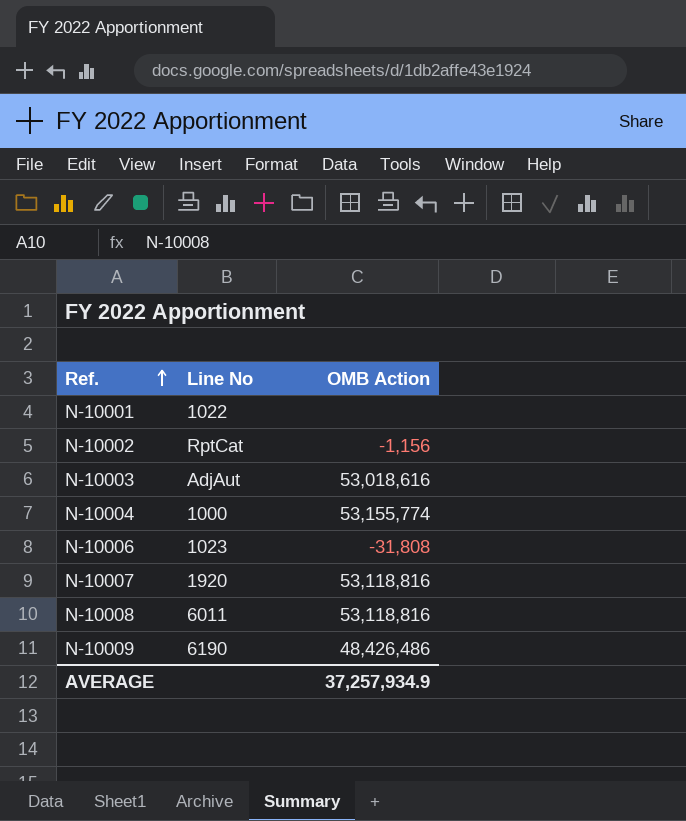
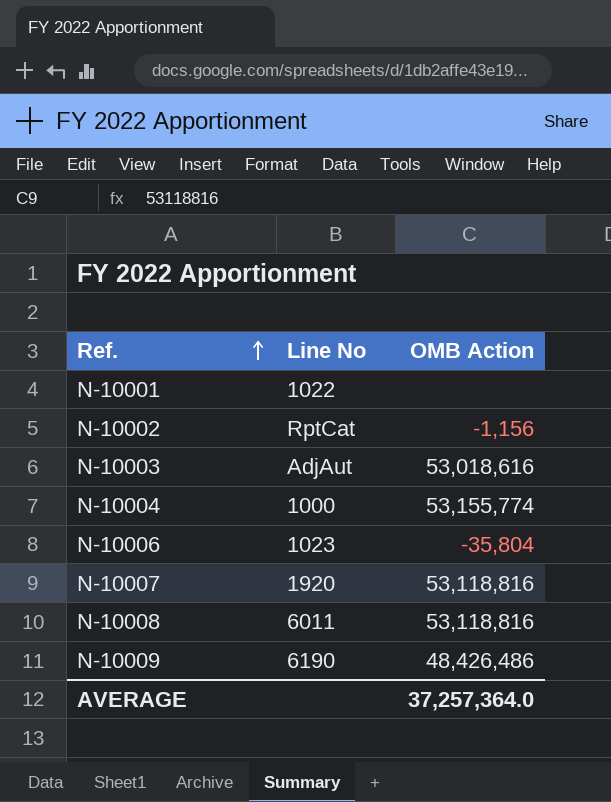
N-10006 | OMB Action: -31,808 -> -35,804
AVERAGE | OMB Action: 37,257,934.9 -> 37,257,364.0

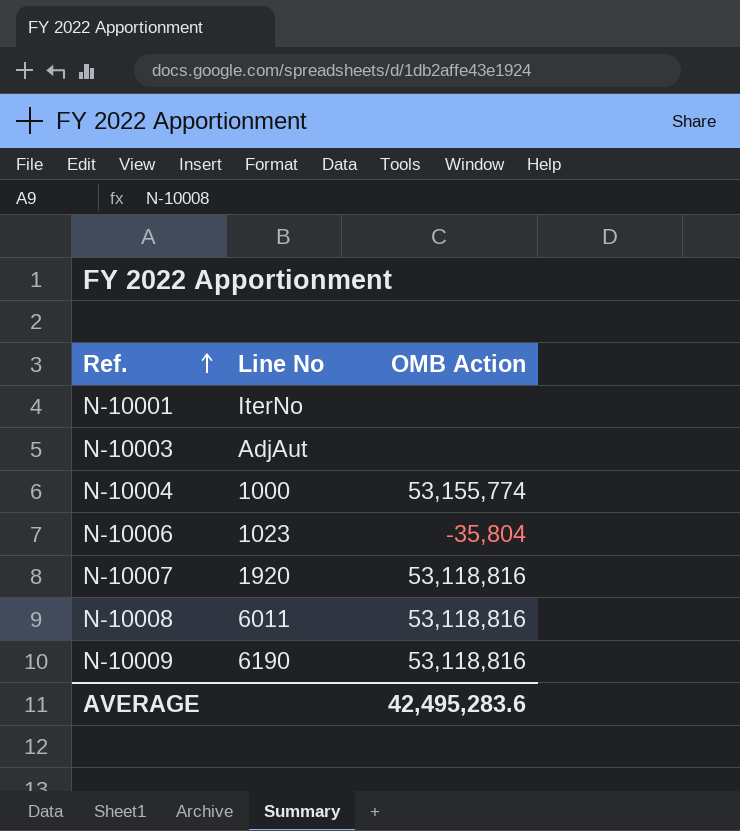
row N-10002: RptCat | -1,156 -> none
N-10001 | Line No: 1022 -> IterNo
N-10003 | OMB Action: 53,018,616 -> none
N-10009 | OMB Action: 48,426,486 -> 53,118,816
AVERAGE | OMB Action: 37,257,364.0 -> 42,495,283.6

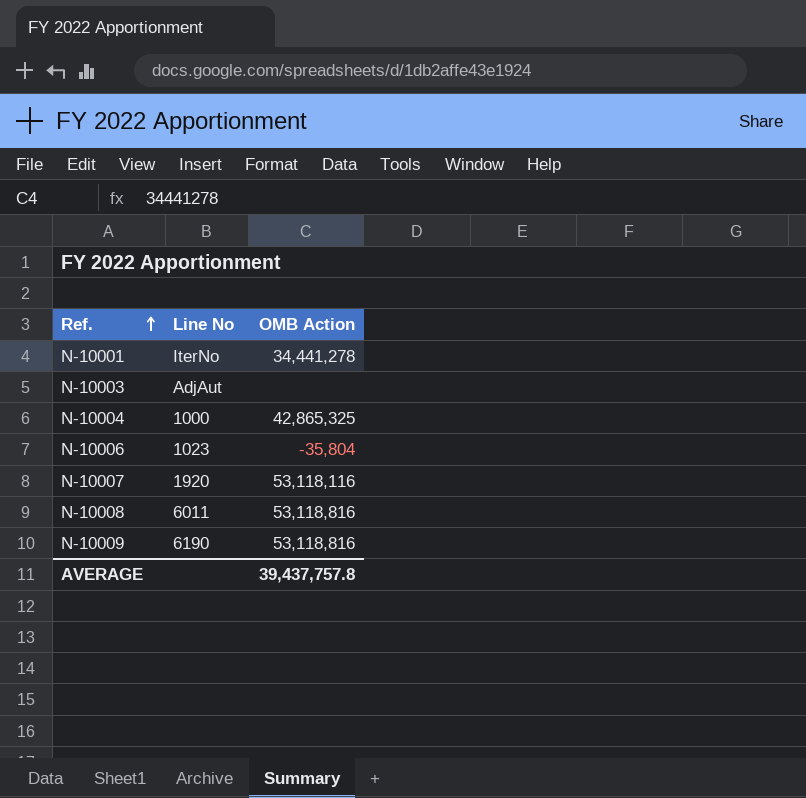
N-10001 | OMB Action: none -> 34,441,278
N-10004 | OMB Action: 53,155,774 -> 42,865,325
N-10007 | OMB Action: 53,118,816 -> 53,118,116
AVERAGE | OMB Action: 42,495,283.6 -> 39,437,757.8

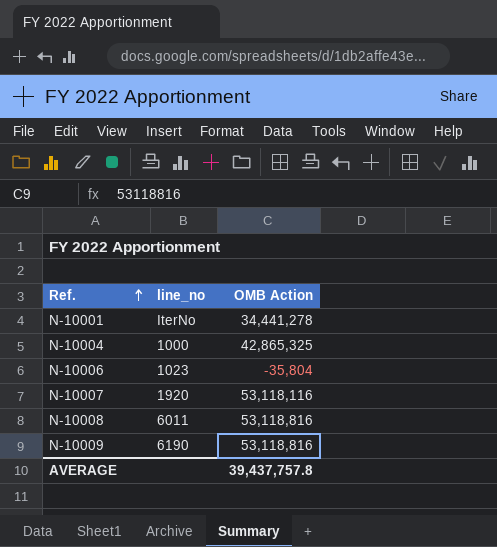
column name: Line No -> line_no
row N-10003: AdjAut | none -> none

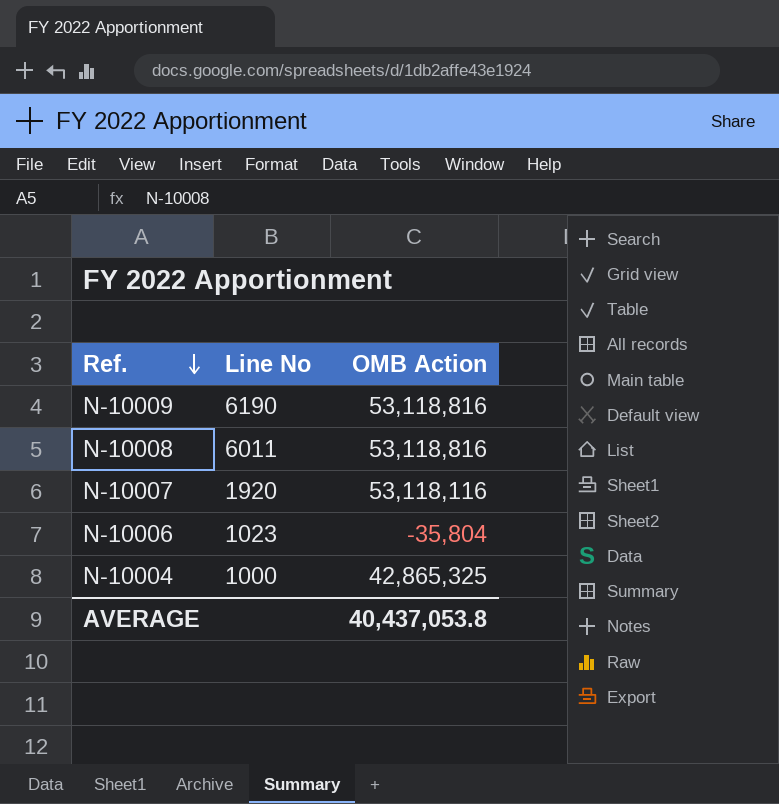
row order: Ref. ascending -> Ref. descending
column name: line_no -> Line No
row N-10001: IterNo | 34,441,278 -> none
AVERAGE | OMB Action: 39,437,757.8 -> 40,437,053.8

